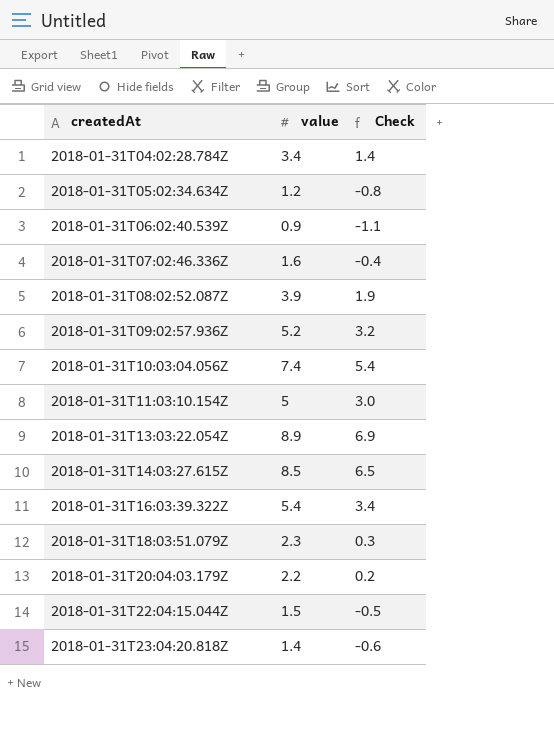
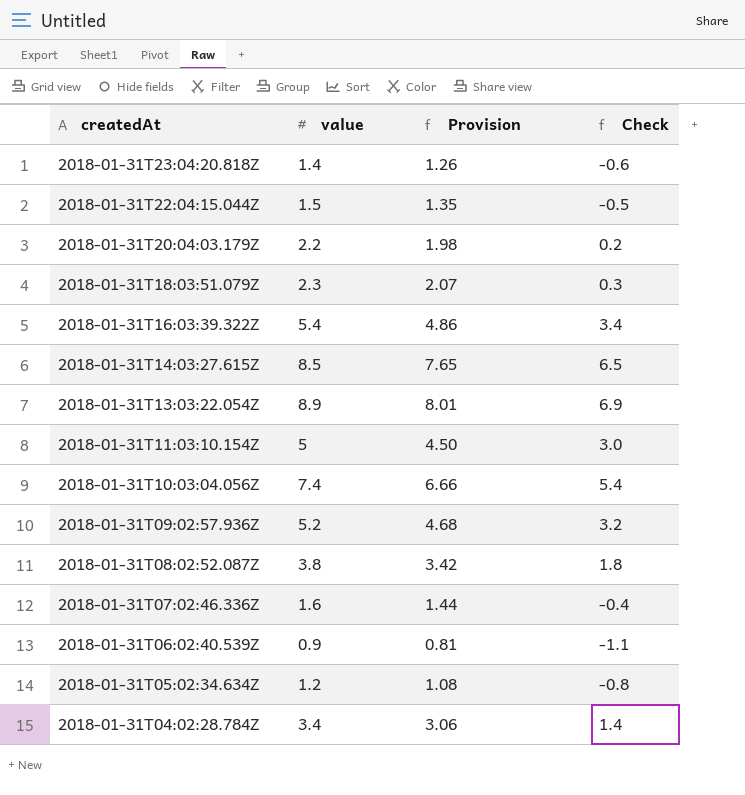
row order: createdAt ascending -> createdAt descending
column Provision | formula: none -> [value] * 0.9
2018-01-31T08:02:52.087Z | value: 3.9 -> 3.8
2018-01-31T08:02:52.087Z | Check: 1.9 -> 1.8

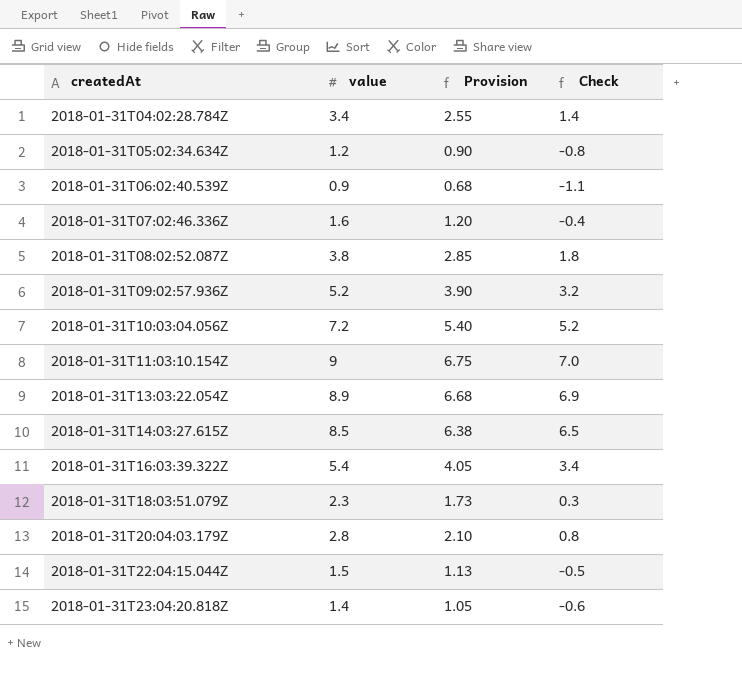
row order: createdAt descending -> createdAt ascending
column Provision | formula: [value] * 0.9 -> [value] * 0.75
2018-01-31T10:03:04.056Z | value: 7.4 -> 7.2
2018-01-31T10:03:04.056Z | Check: 5.4 -> 5.2
2018-01-31T11:03:10.154Z | value: 5 -> 9
2018-01-31T11:03:10.154Z | Check: 3.0 -> 7.0
2018-01-31T20:04:03.179Z | value: 2.2 -> 2.8
2018-01-31T20:04:03.179Z | Check: 0.2 -> 0.8

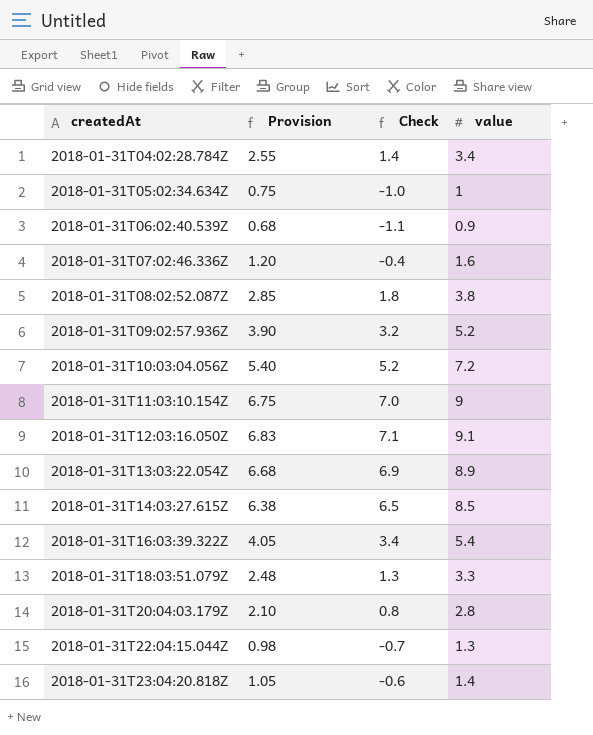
column value | position: 2 -> 4
2018-01-31T05:02:34.634Z | Provision: 0.90 -> 0.75
2018-01-31T05:02:34.634Z | Check: -0.8 -> -1.0
2018-01-31T05:02:34.634Z | value: 1.2 -> 1
row 2018-01-31T12:03:16.050Z: none -> 6.83 | 7.1 | 9.1
2018-01-31T18:03:51.079Z | Provision: 1.73 -> 2.48
2018-01-31T18:03:51.079Z | Check: 0.3 -> 1.3
2018-01-31T18:03:51.079Z | value: 2.3 -> 3.3
2018-01-31T22:04:15.044Z | Provision: 1.13 -> 0.98
2018-01-31T22:04:15.044Z | Check: -0.5 -> -0.7
2018-01-31T22:04:15.044Z | value: 1.5 -> 1.3

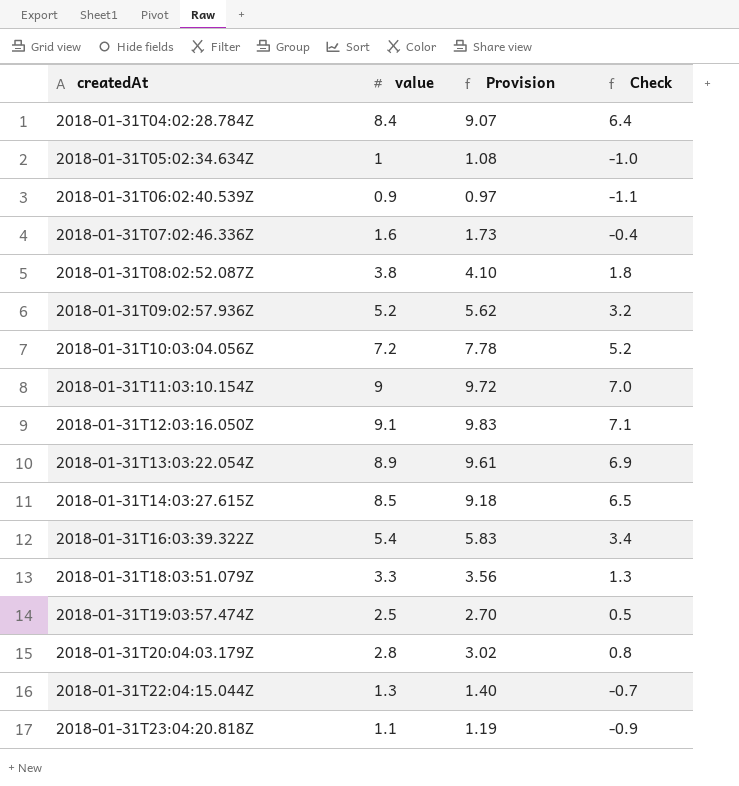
column value | position: 4 -> 2
column Provision | formula: [value] * 0.75 -> [value] * 1.08
2018-01-31T04:02:28.784Z | value: 3.4 -> 8.4
2018-01-31T04:02:28.784Z | Check: 1.4 -> 6.4
row 2018-01-31T19:03:57.474Z: none -> 2.5 | 2.70 | 0.5
2018-01-31T23:04:20.818Z | value: 1.4 -> 1.1
2018-01-31T23:04:20.818Z | Check: -0.6 -> -0.9

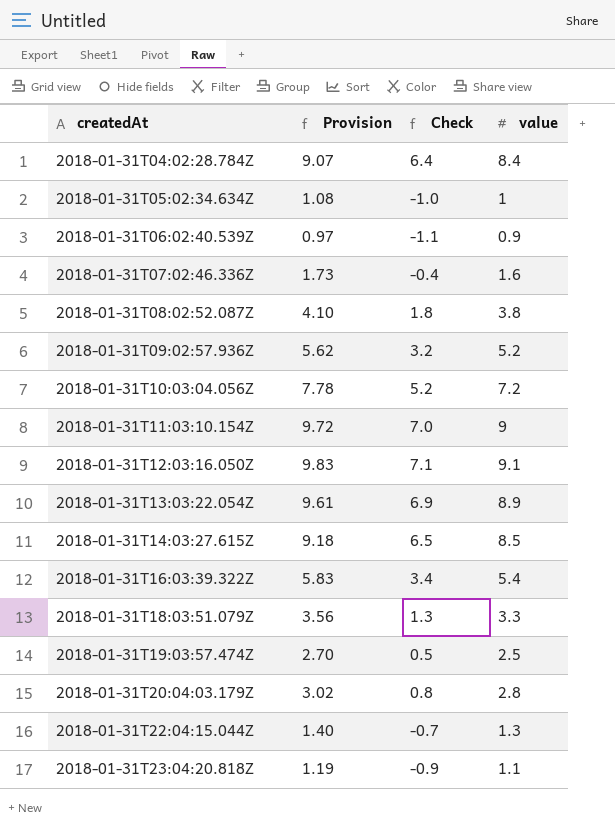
column value | position: 2 -> 4

